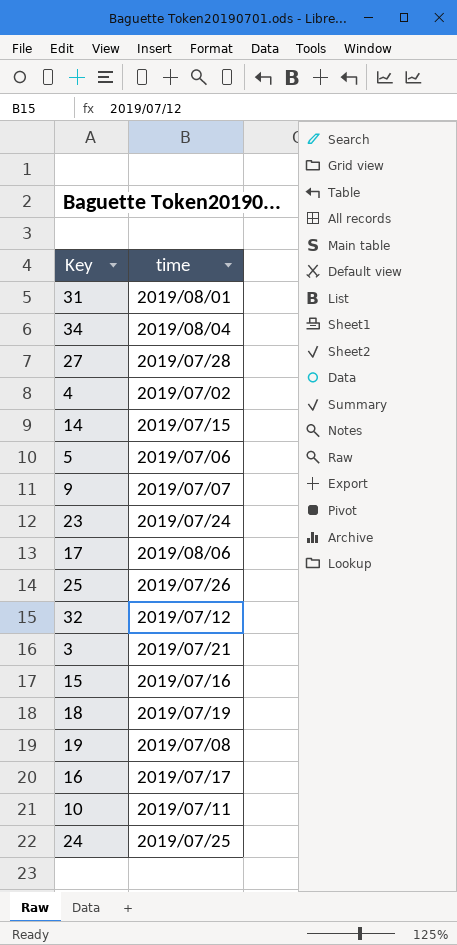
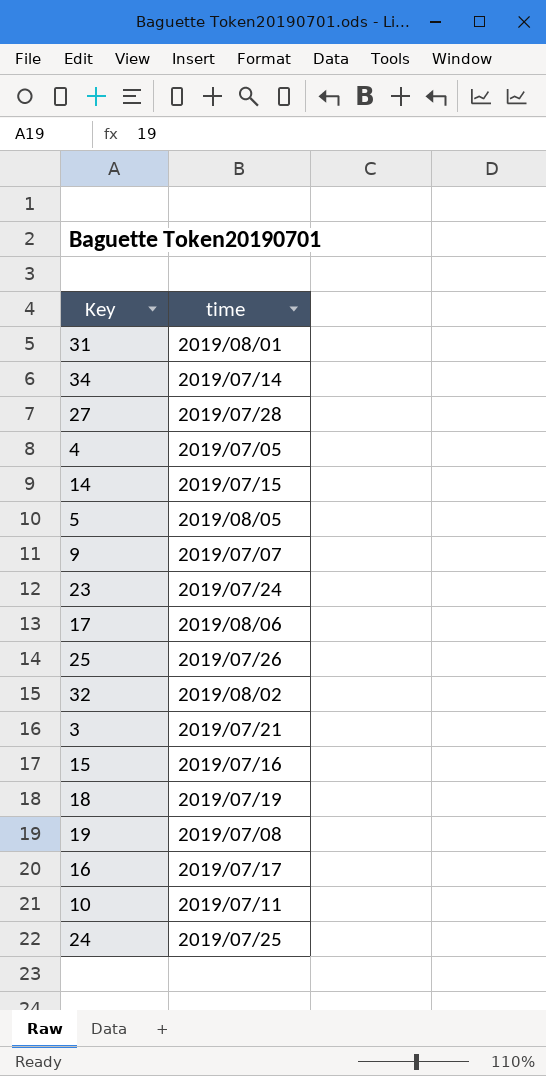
34 | time: 2019/08/04 -> 2019/07/14
4 | time: 2019/07/02 -> 2019/07/05
5 | time: 2019/07/06 -> 2019/08/05
32 | time: 2019/07/12 -> 2019/08/02

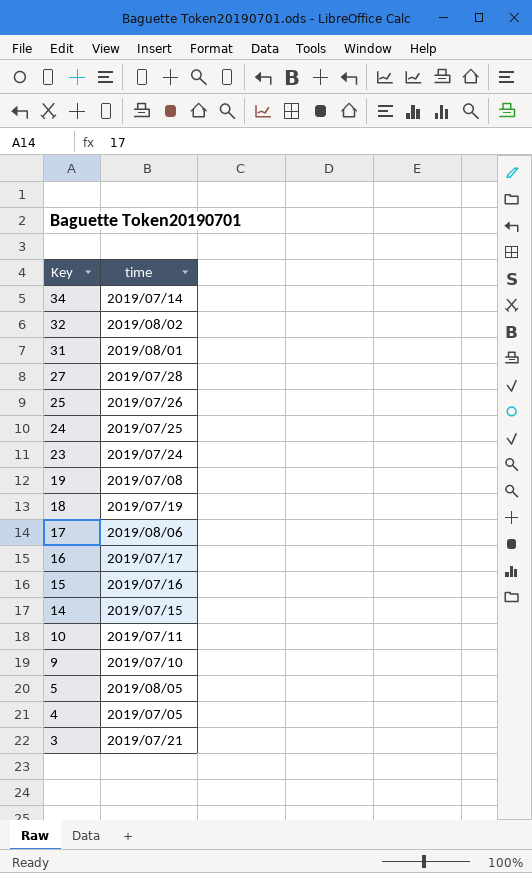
row order: none -> Key descending
9 | time: 2019/07/07 -> 2019/07/10

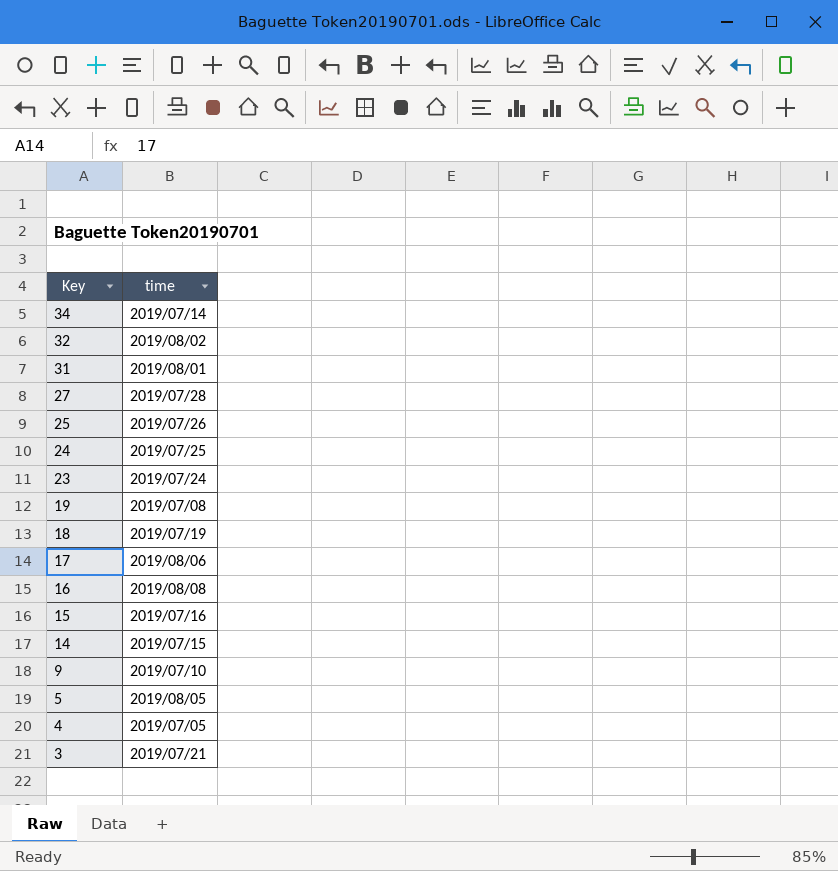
row 10: 2019/07/11 -> none
16 | time: 2019/07/17 -> 2019/08/08

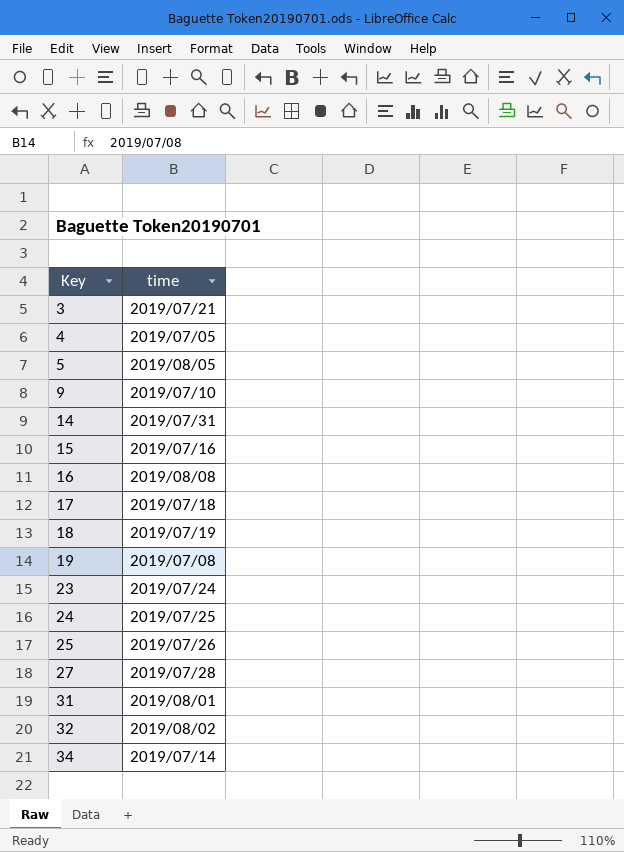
row order: Key descending -> Key ascending
14 | time: 2019/07/15 -> 2019/07/31
17 | time: 2019/08/06 -> 2019/07/18

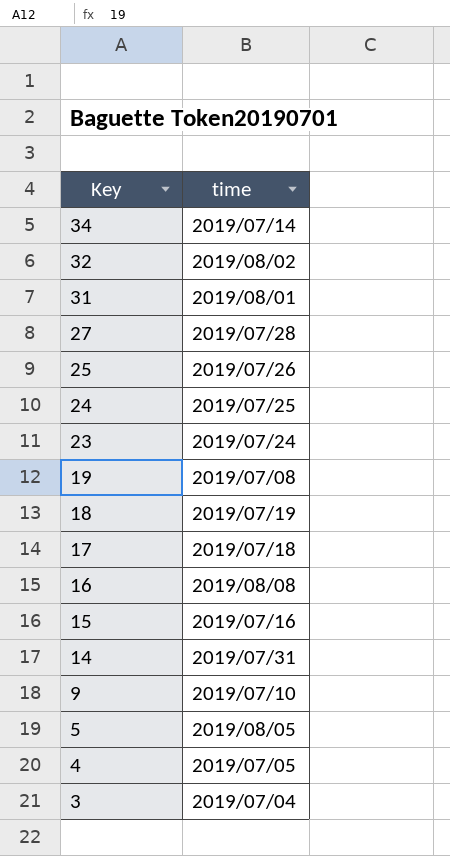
row order: Key ascending -> Key descending
3 | time: 2019/07/21 -> 2019/07/04

